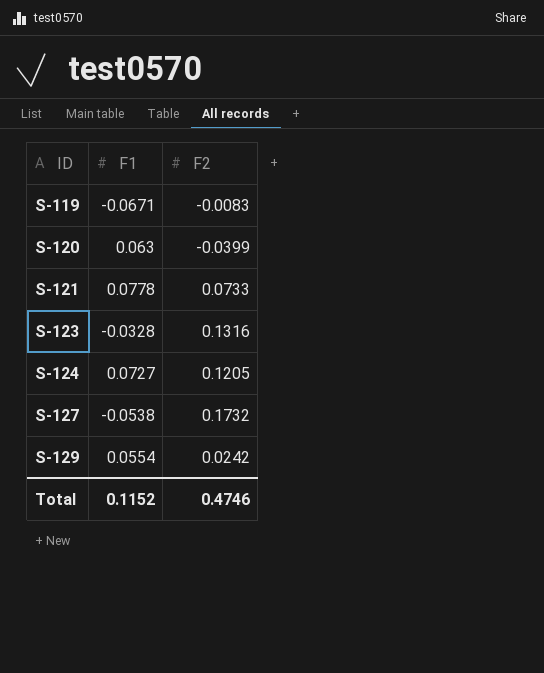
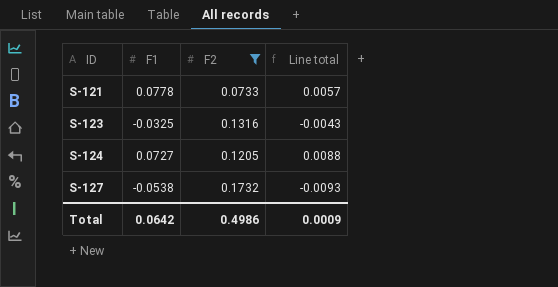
filter: none -> F2 >= 0.0733
column Line total | formula: none -> [F1] * [F2]
S-123 | F1: -0.0328 -> -0.0325
Total | F1: 0.1152 -> 0.0642
Total | F2: 0.4746 -> 0.4986

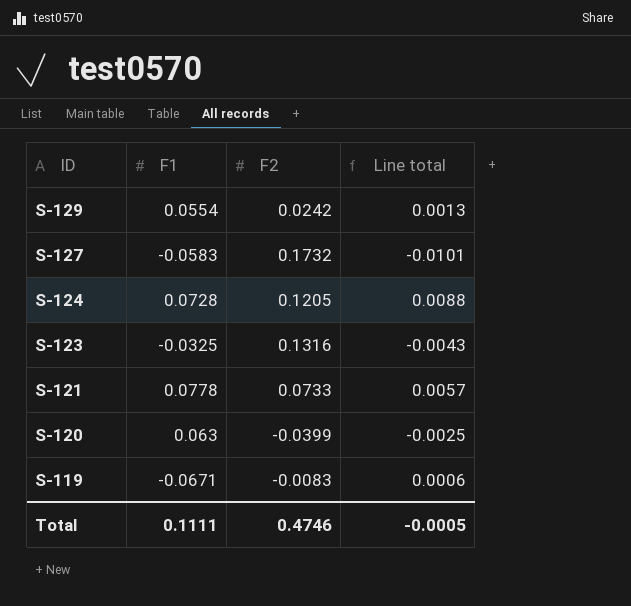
filter: F2 >= 0.0733 -> none
row order: ID ascending -> ID descending
S-127 | F1: -0.0538 -> -0.0583
S-127 | Line total: -0.0093 -> -0.0101
S-124 | F1: 0.0727 -> 0.0728
Total | F1: 0.0642 -> 0.1111
Total | F2: 0.4986 -> 0.4746
Total | Line total: 0.0009 -> -0.0005

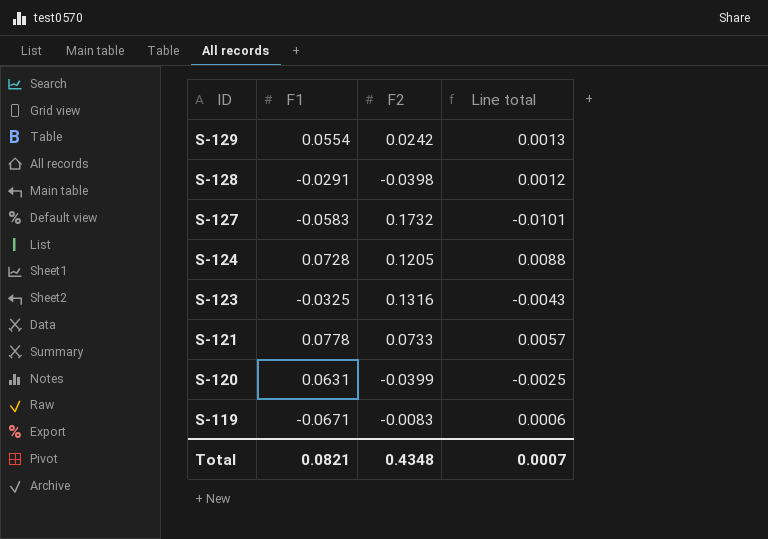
row S-128: none -> -0.0291 | -0.0398 | 0.0012
S-120 | F1: 0.063 -> 0.0631
Total | F1: 0.1111 -> 0.0821
Total | F2: 0.4746 -> 0.4348
Total | Line total: -0.0005 -> 0.0007

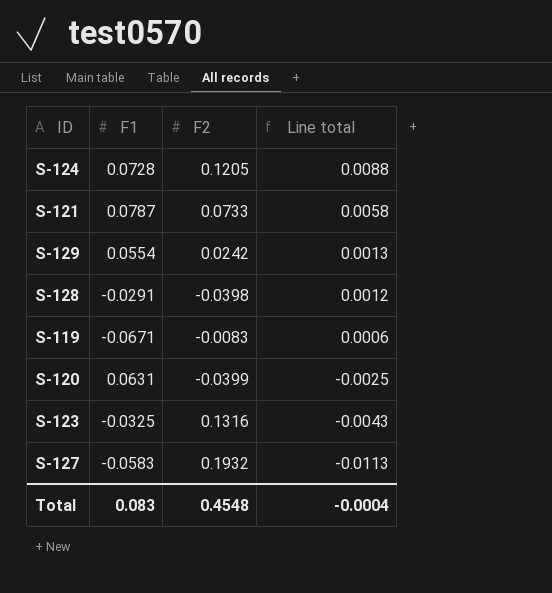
row order: ID descending -> Line total descending
S-121 | F1: 0.0778 -> 0.0787
S-121 | Line total: 0.0057 -> 0.0058
S-127 | F2: 0.1732 -> 0.1932
S-127 | Line total: -0.0101 -> -0.0113
Total | F1: 0.0821 -> 0.083
Total | F2: 0.4348 -> 0.4548
Total | Line total: 0.0007 -> -0.0004

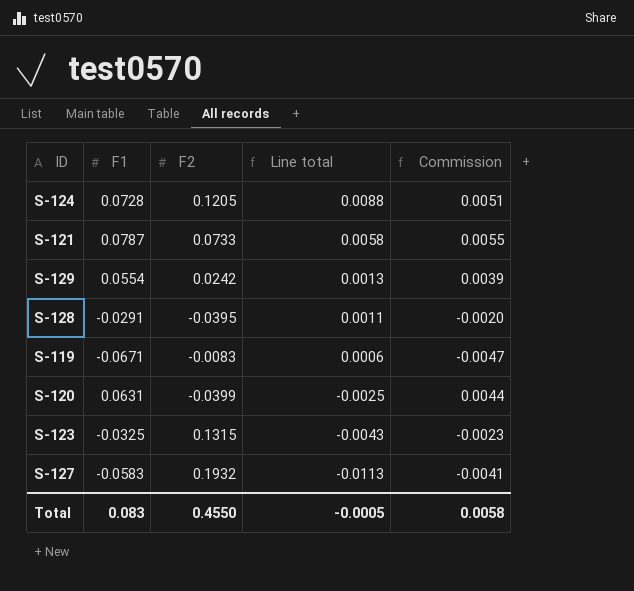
column Commission | formula: none -> [F1] * 0.07
S-128 | F2: -0.0398 -> -0.0395
S-128 | Line total: 0.0012 -> 0.0011
S-123 | F2: 0.1316 -> 0.1315
Total | F2: 0.4548 -> 0.4550
Total | Line total: -0.0004 -> -0.0005

